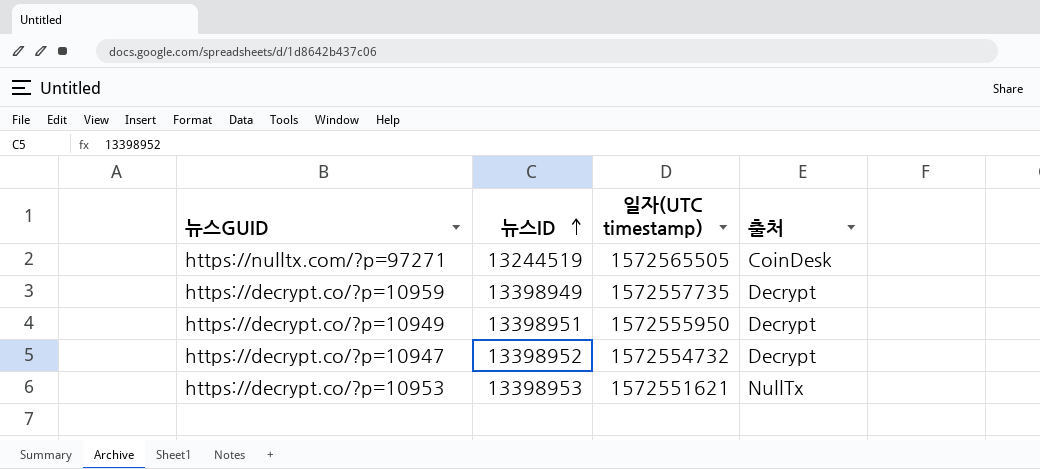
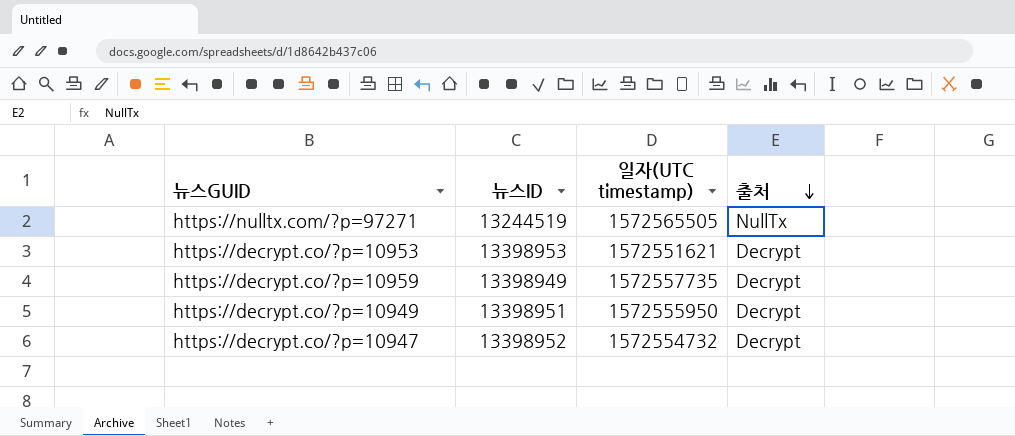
row order: 뉴스ID ascending -> 출처 descending
https://nulltx.com/?p=97271 | 출처: CoinDesk -> NullTx
https://decrypt.co/?p=10953 | 출처: NullTx -> Decrypt

